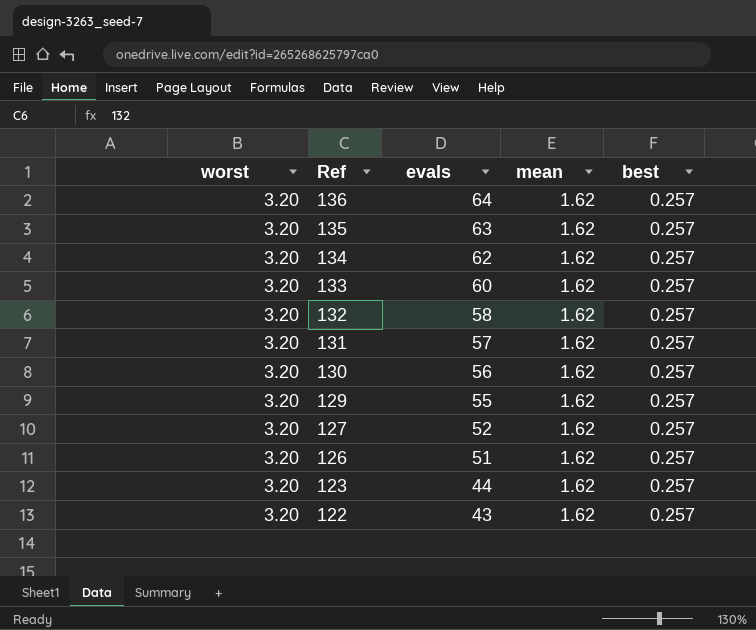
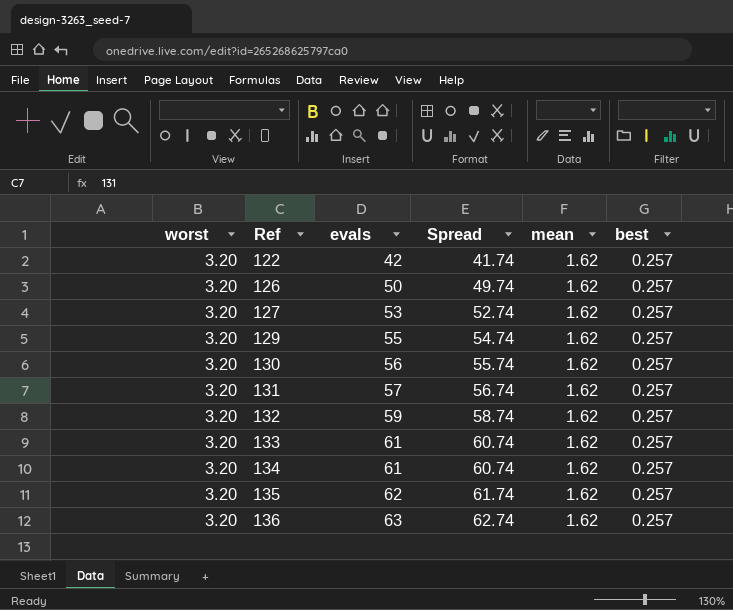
row order: Ref descending -> Ref ascending
column Spread | formula: none -> [evals] - [best]
row 123: 3.20 | 44 | 1.62 | 0.257 -> none
122 | evals: 43 -> 42
126 | evals: 51 -> 50
127 | evals: 52 -> 53
132 | evals: 58 -> 59
133 | evals: 60 -> 61
134 | evals: 62 -> 61
135 | evals: 63 -> 62
136 | evals: 64 -> 63

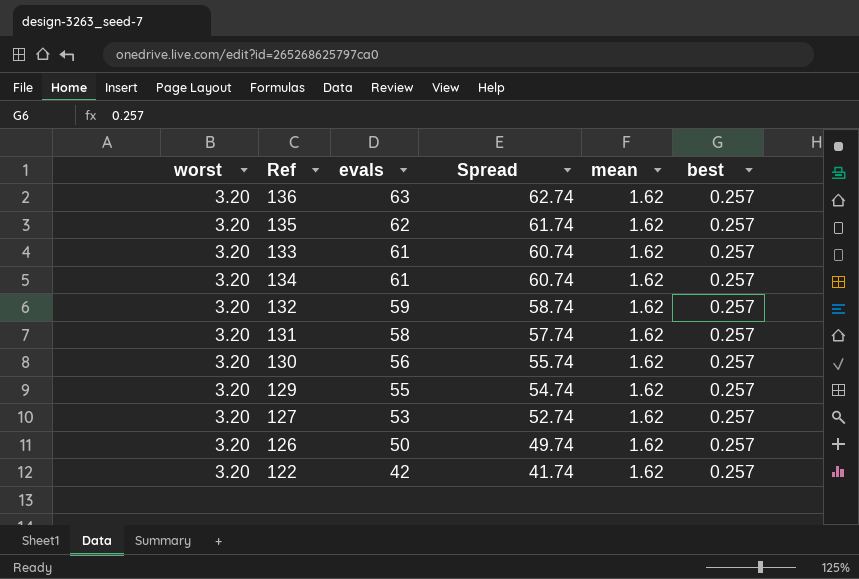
row order: Ref ascending -> evals descending
131 | evals: 57 -> 58
131 | Spread: 56.74 -> 57.74

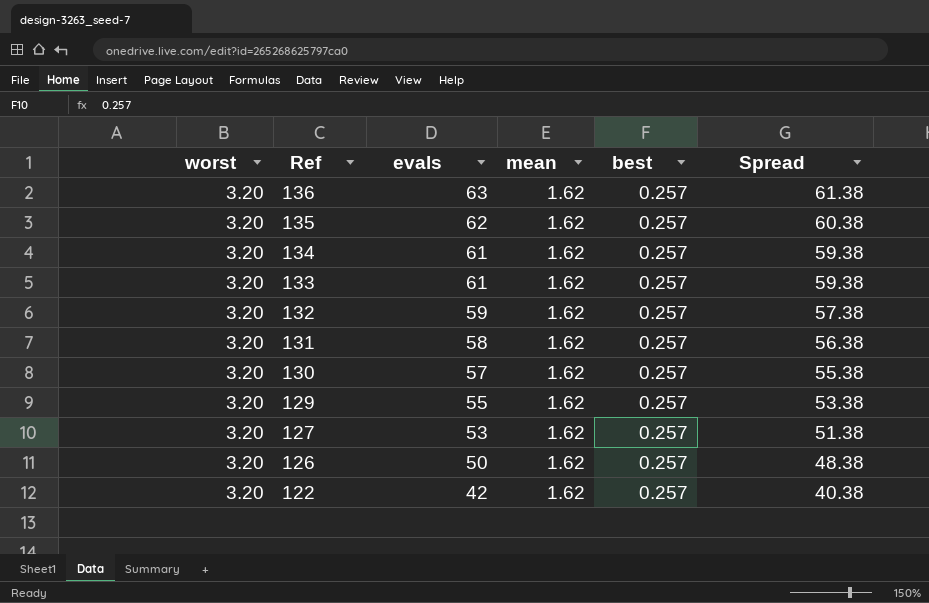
row order: evals descending -> Ref descending
column Spread | formula: [evals] - [best] -> [evals] - [mean]
column Spread | position: 4 -> 6
130 | evals: 56 -> 57

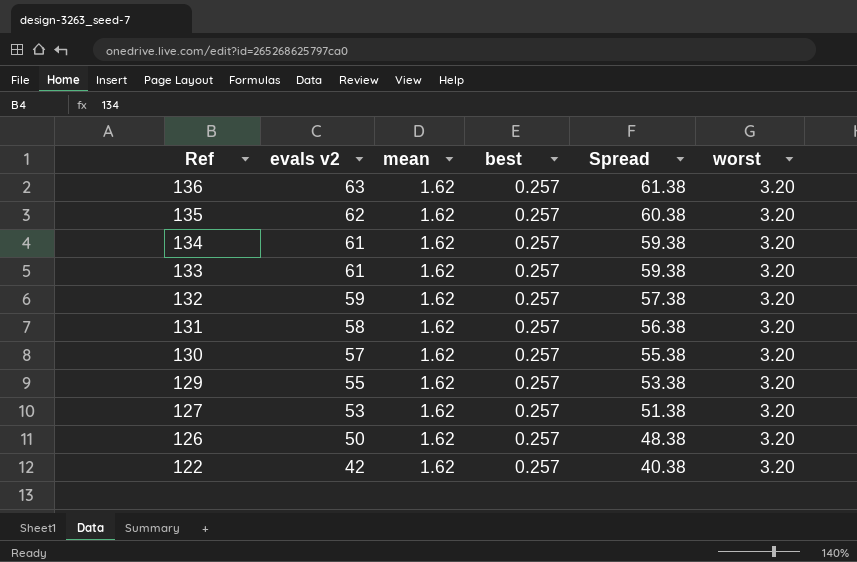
column name: evals -> evals v2
column worst | position: 1 -> 6

